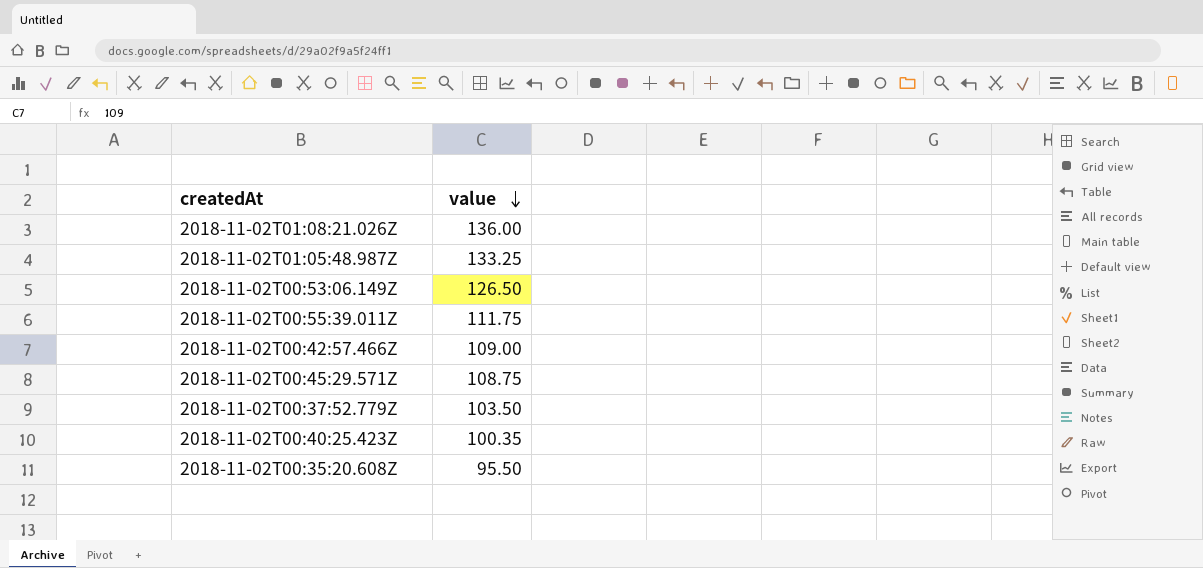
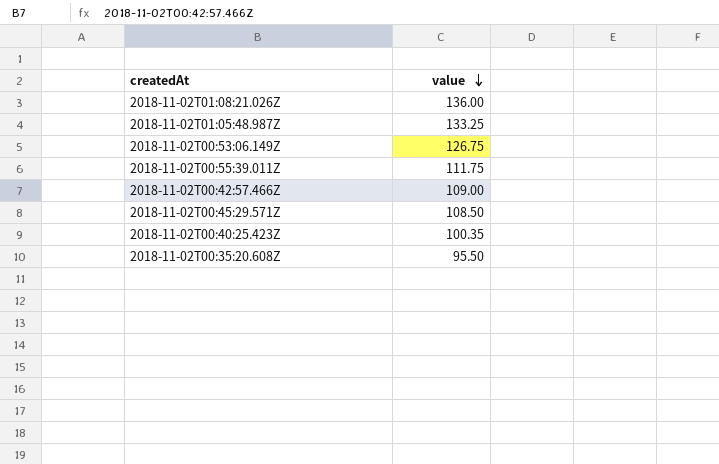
row 2018-11-02T00:37:52.779Z: 103.50 -> none
2018-11-02T00:53:06.149Z | value: 126.50 -> 126.75
2018-11-02T00:45:29.571Z | value: 108.75 -> 108.50

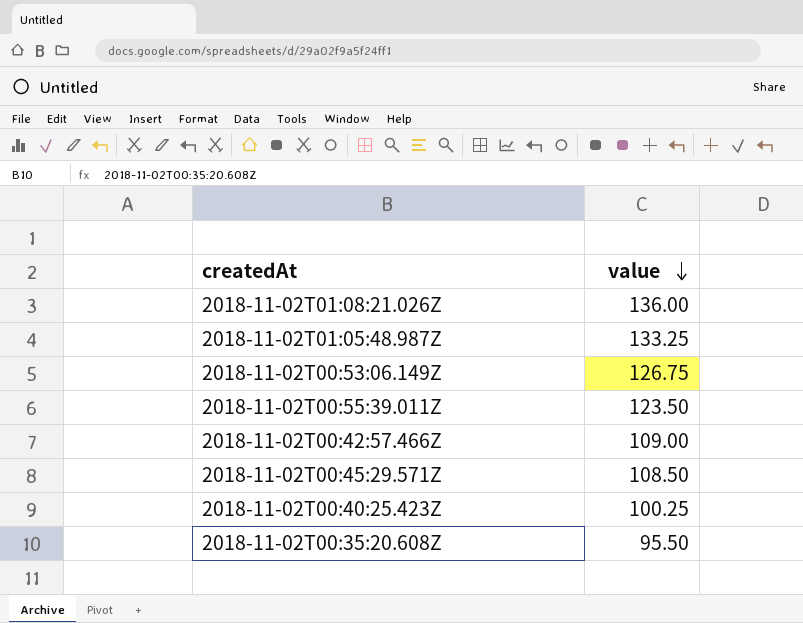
2018-11-02T00:55:39.011Z | value: 111.75 -> 123.50
2018-11-02T00:40:25.423Z | value: 100.35 -> 100.25

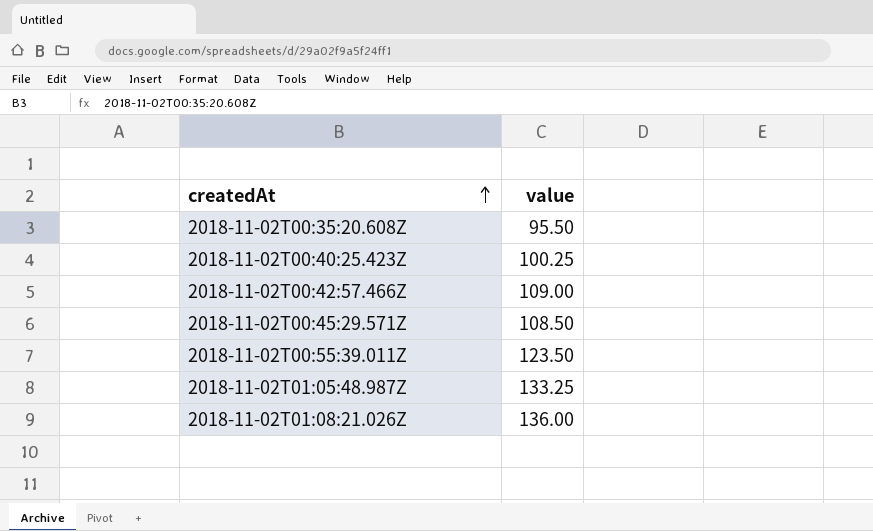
row order: value descending -> createdAt ascending
row 2018-11-02T00:53:06.149Z: 126.75 -> none

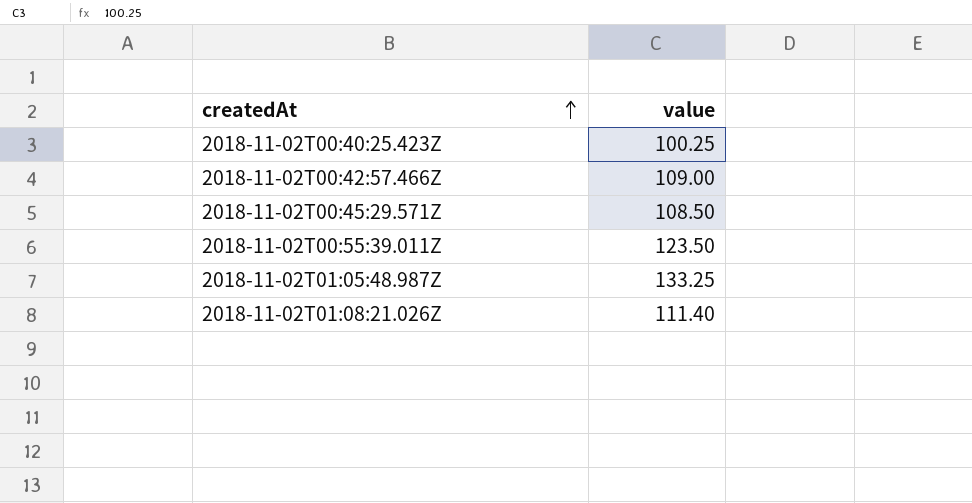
row 2018-11-02T00:35:20.608Z: 95.50 -> none
2018-11-02T01:08:21.026Z | value: 136.00 -> 111.40

